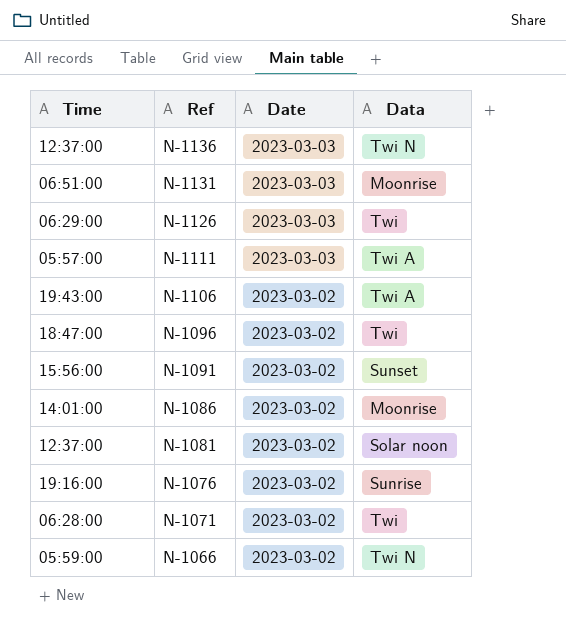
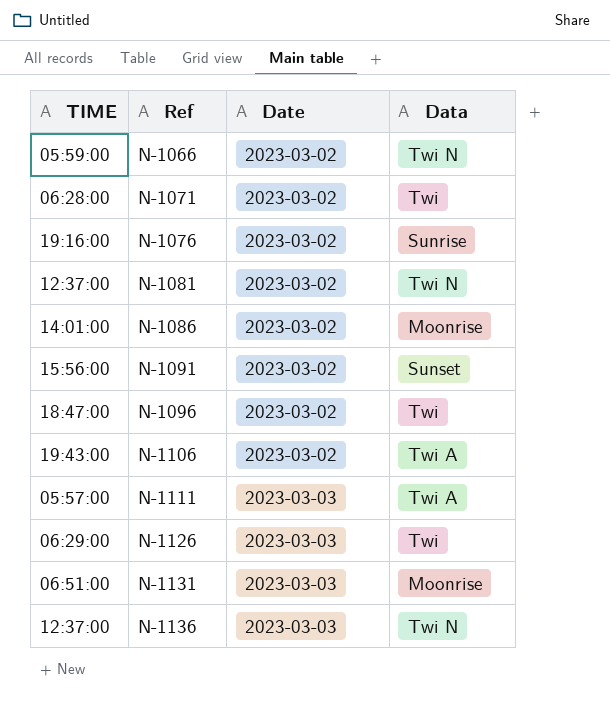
row order: Ref descending -> Ref ascending
column name: Time -> TIME
N-1081 | Data: Solar noon -> Twi N

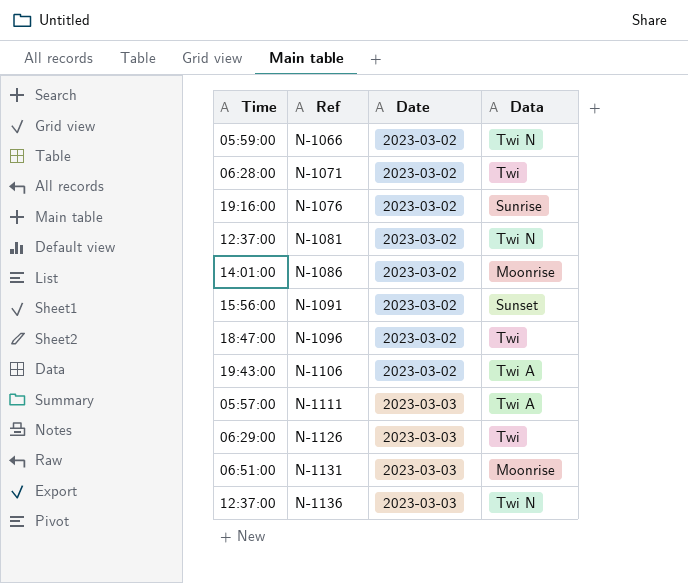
column name: TIME -> Time

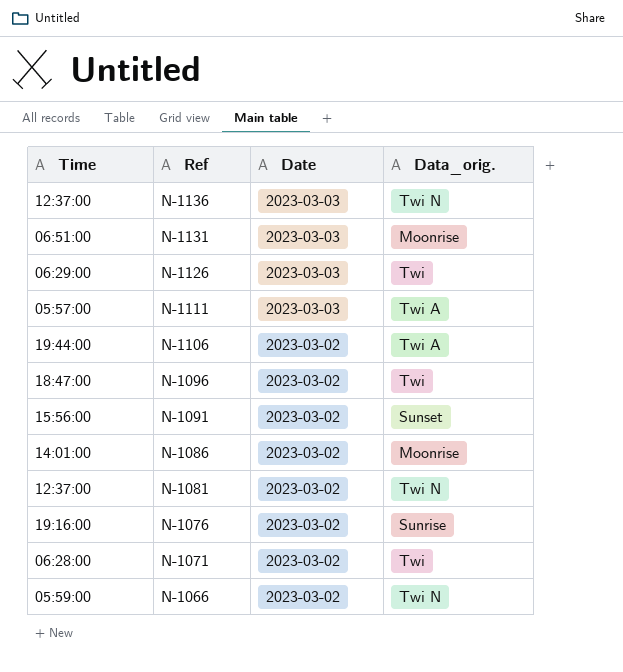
row order: Ref ascending -> Ref descending
column name: Data -> Data_orig.
N-1106 | Time: 19:43:00 -> 19:44:00

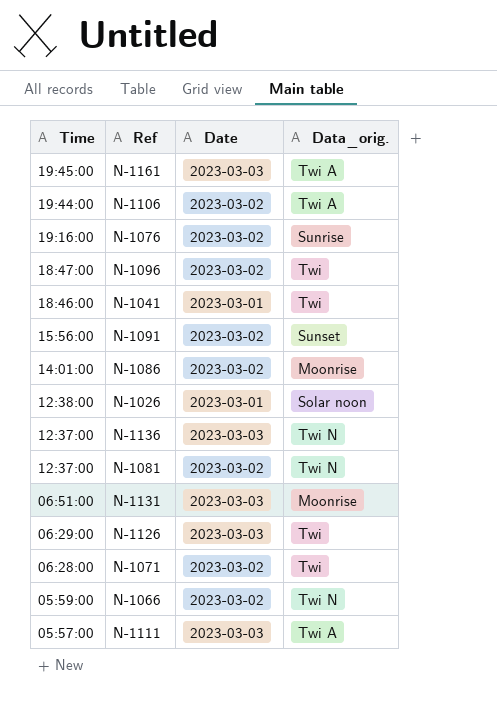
row order: Ref descending -> Time descending
row N-1161: none -> 19:45:00 | 2023-03-03 | Twi A
row N-1041: none -> 18:46:00 | 2023-03-01 | Twi
row N-1026: none -> 12:38:00 | 2023-03-01 | Solar noon

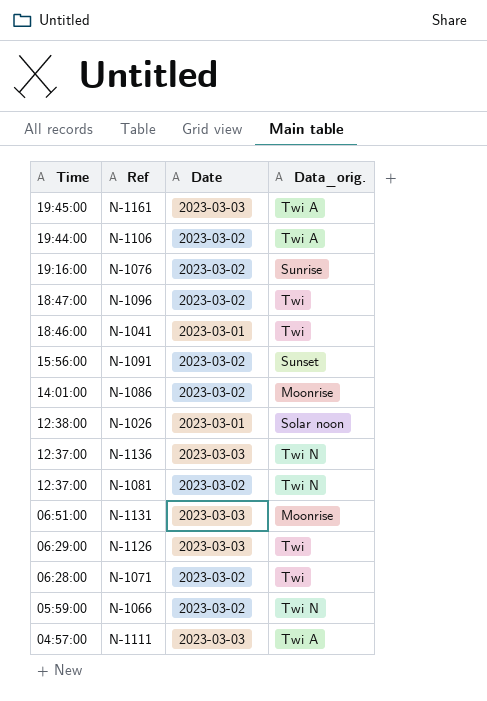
N-1111 | Time: 05:57:00 -> 04:57:00

